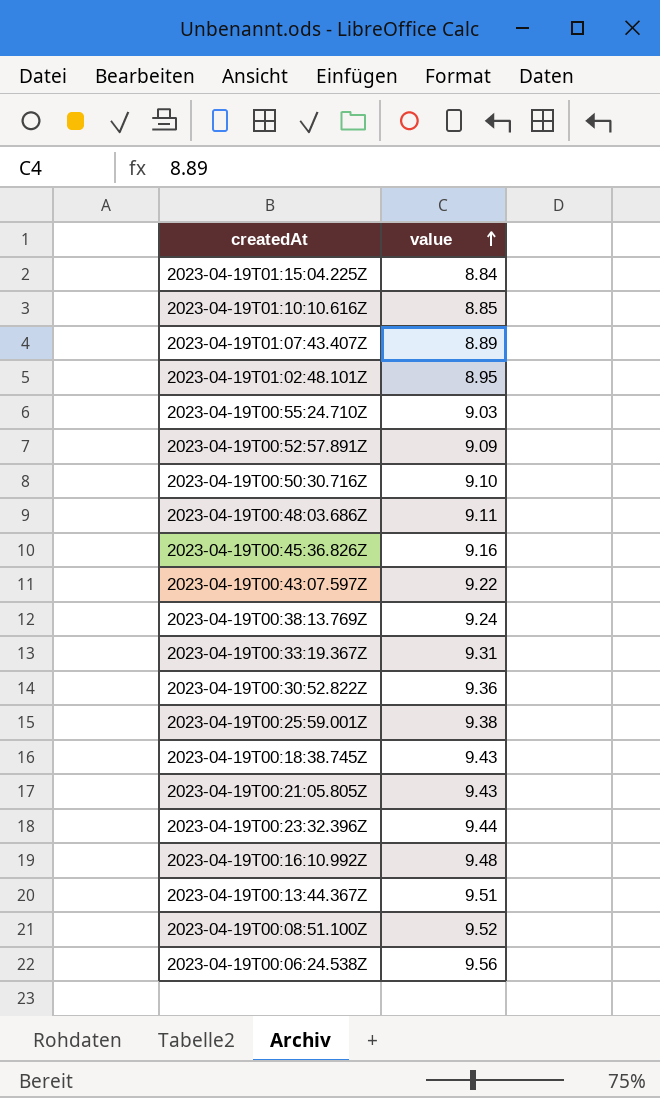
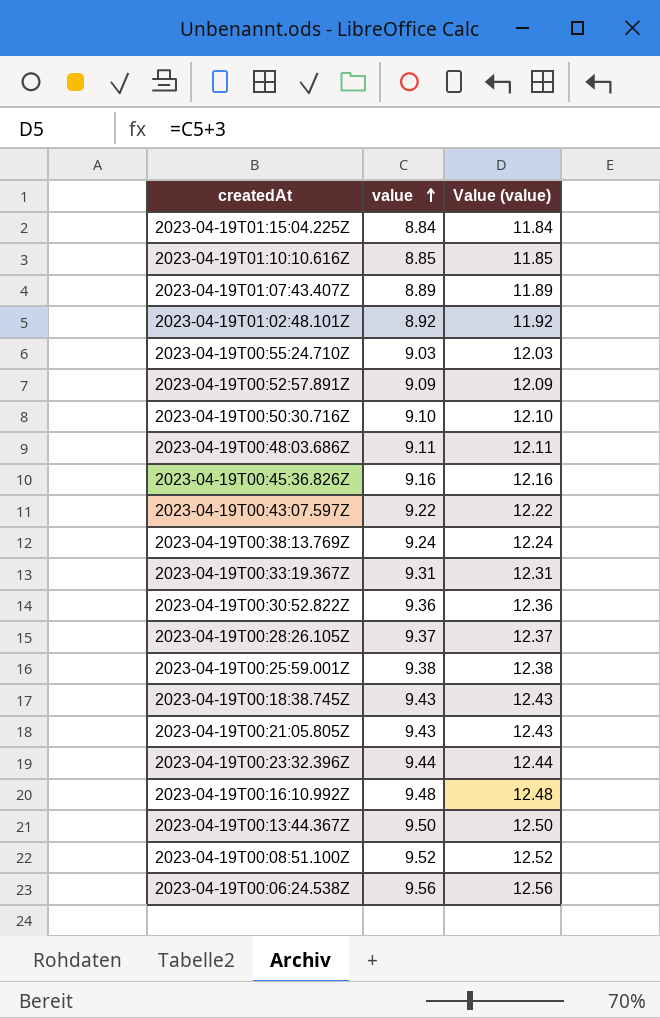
column Value (value) | formula: none -> [value] + 3
2023-04-19T01:02:48.101Z | value: 8.95 -> 8.92
row 2023-04-19T00:28:26.105Z: none -> 9.37 | 12.37
2023-04-19T00:13:44.367Z | value: 9.51 -> 9.50

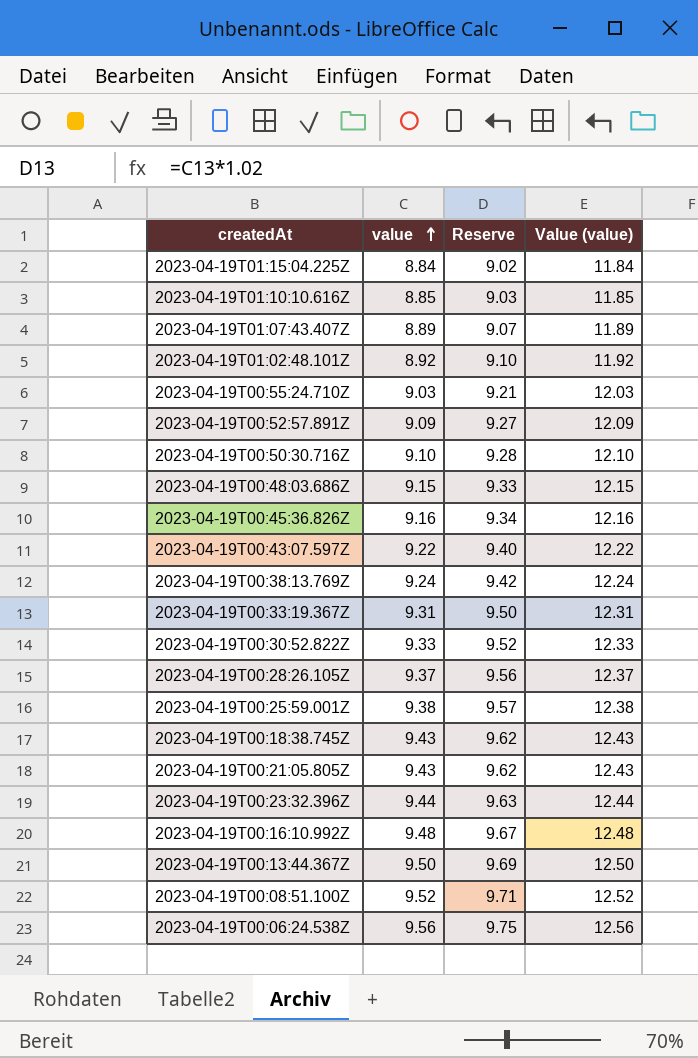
column Reserve | formula: none -> [value] * 1.02
2023-04-19T00:48:03.686Z | value: 9.11 -> 9.15
2023-04-19T00:48:03.686Z | Value (value): 12.11 -> 12.15
2023-04-19T00:30:52.822Z | value: 9.36 -> 9.33
2023-04-19T00:30:52.822Z | Value (value): 12.36 -> 12.33

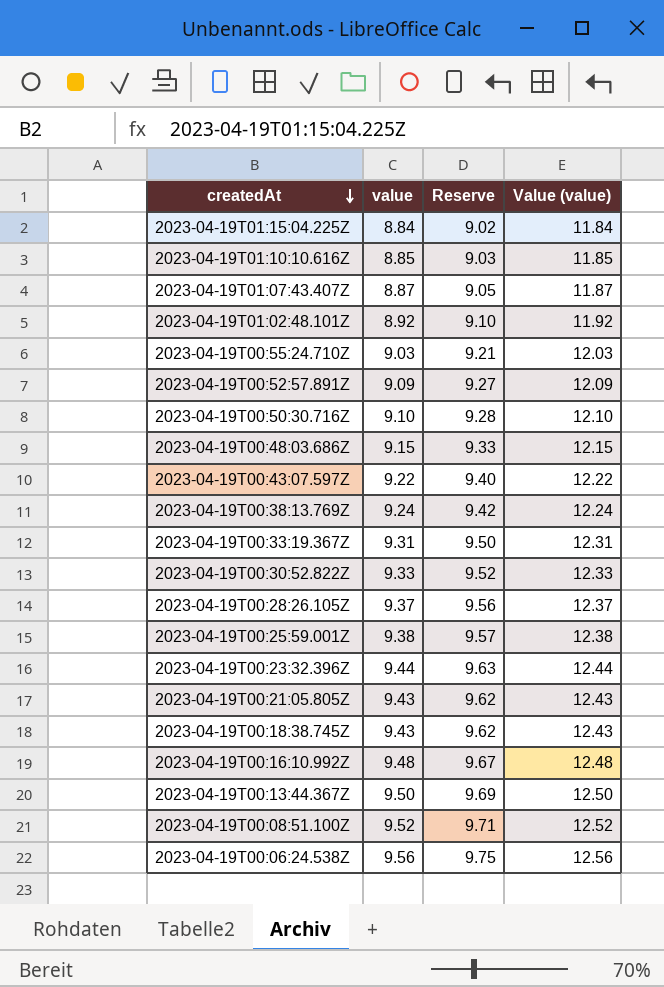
row order: value ascending -> createdAt descending
row 2023-04-19T00:45:36.826Z: 9.16 | 9.34 | 12.16 -> none
2023-04-19T01:07:43.407Z | value: 8.89 -> 8.87
2023-04-19T01:07:43.407Z | Reserve: 9.07 -> 9.05
2023-04-19T01:07:43.407Z | Value (value): 11.89 -> 11.87

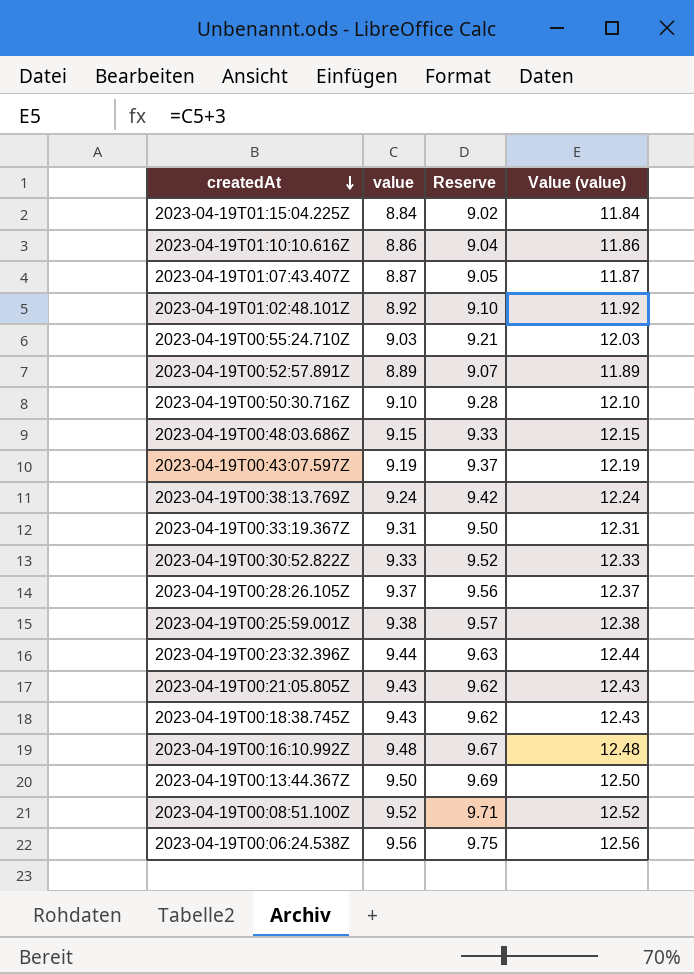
2023-04-19T01:10:10.616Z | value: 8.85 -> 8.86
2023-04-19T01:10:10.616Z | Reserve: 9.03 -> 9.04
2023-04-19T01:10:10.616Z | Value (value): 11.85 -> 11.86
2023-04-19T00:52:57.891Z | value: 9.09 -> 8.89
2023-04-19T00:52:57.891Z | Reserve: 9.27 -> 9.07
2023-04-19T00:52:57.891Z | Value (value): 12.09 -> 11.89
2023-04-19T00:43:07.597Z | value: 9.22 -> 9.19
2023-04-19T00:43:07.597Z | Reserve: 9.40 -> 9.37
2023-04-19T00:43:07.597Z | Value (value): 12.22 -> 12.19

